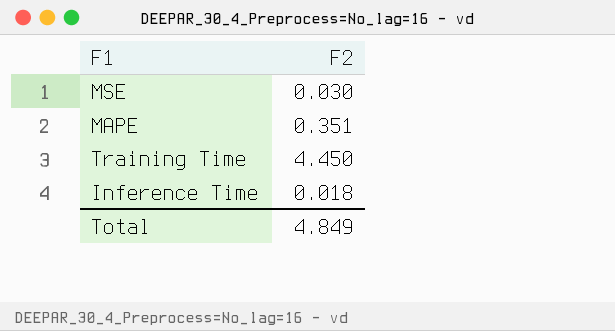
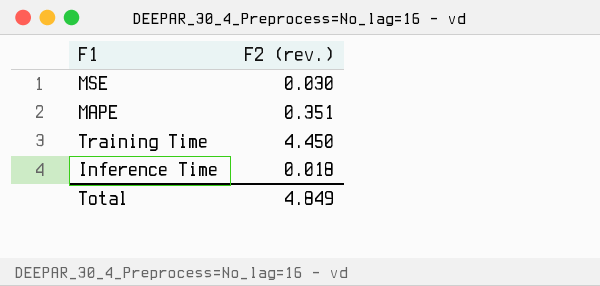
column name: F2 -> F2 (rev.)

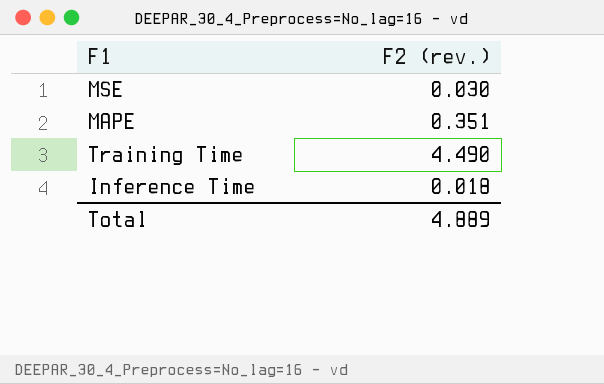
Training Time | F2 (rev.): 4.450 -> 4.490
Total | F2 (rev.): 4.849 -> 4.889

